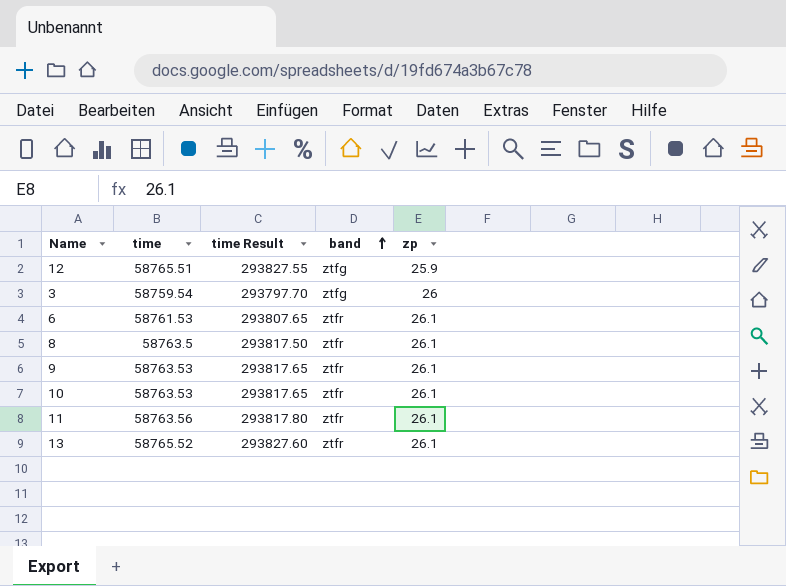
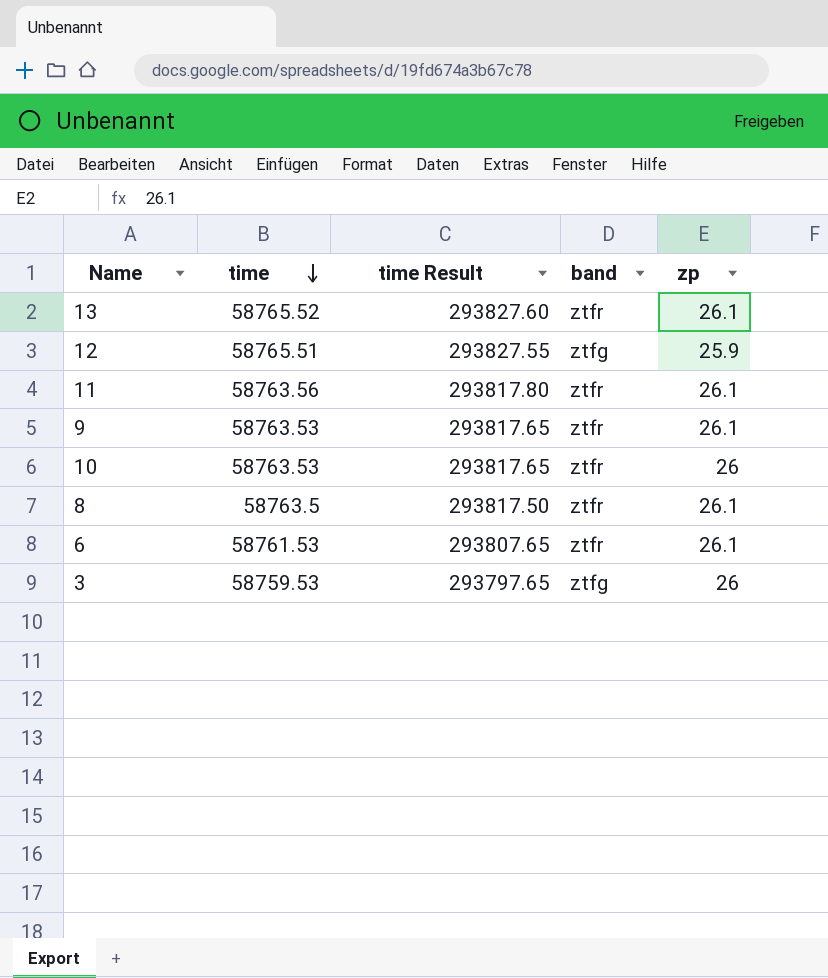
row order: band ascending -> time descending
10 | zp: 26.1 -> 26
3 | time: 58759.54 -> 58759.53
3 | time Result: 293797.70 -> 293797.65

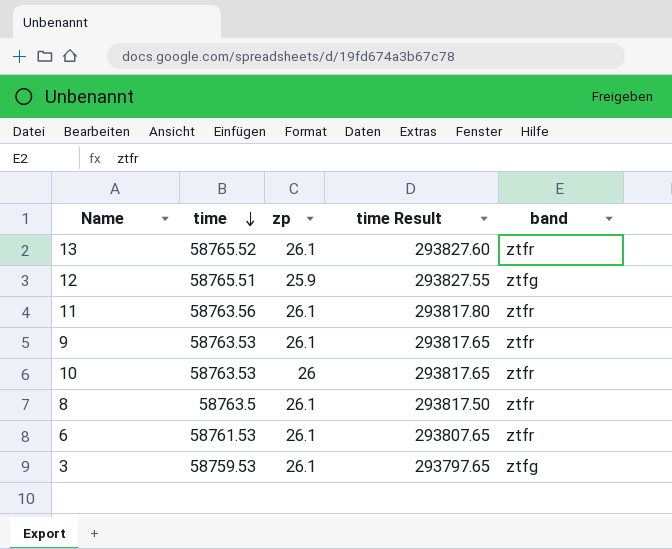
column zp | position: 5 -> 3
3 | zp: 26 -> 26.1

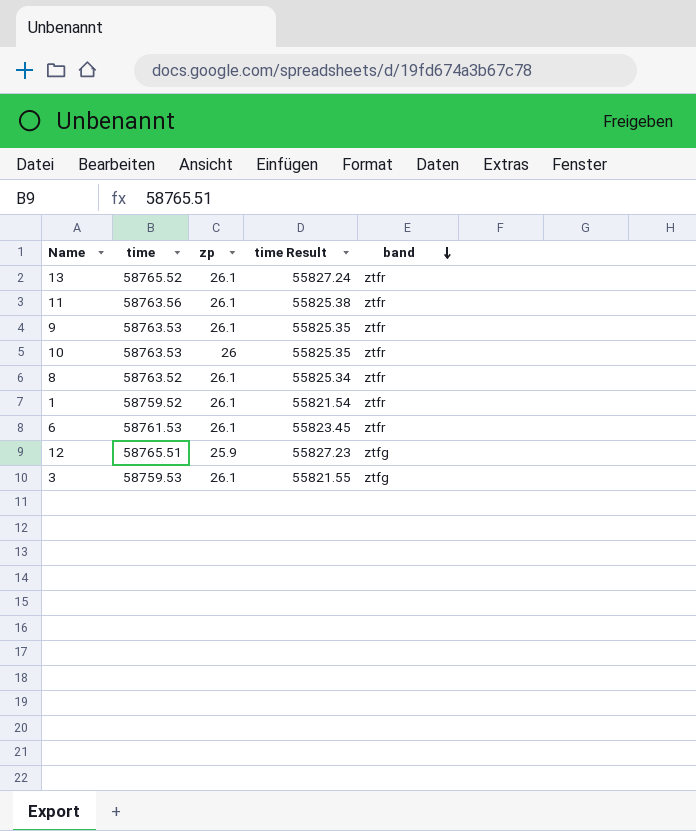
row order: time descending -> band descending
column time Result | formula: [time] * 5 -> [time] * 0.95
8 | time: 58763.5 -> 58763.52
row 1: none -> 58759.52 | 26.1 | 55821.54 | ztfr

